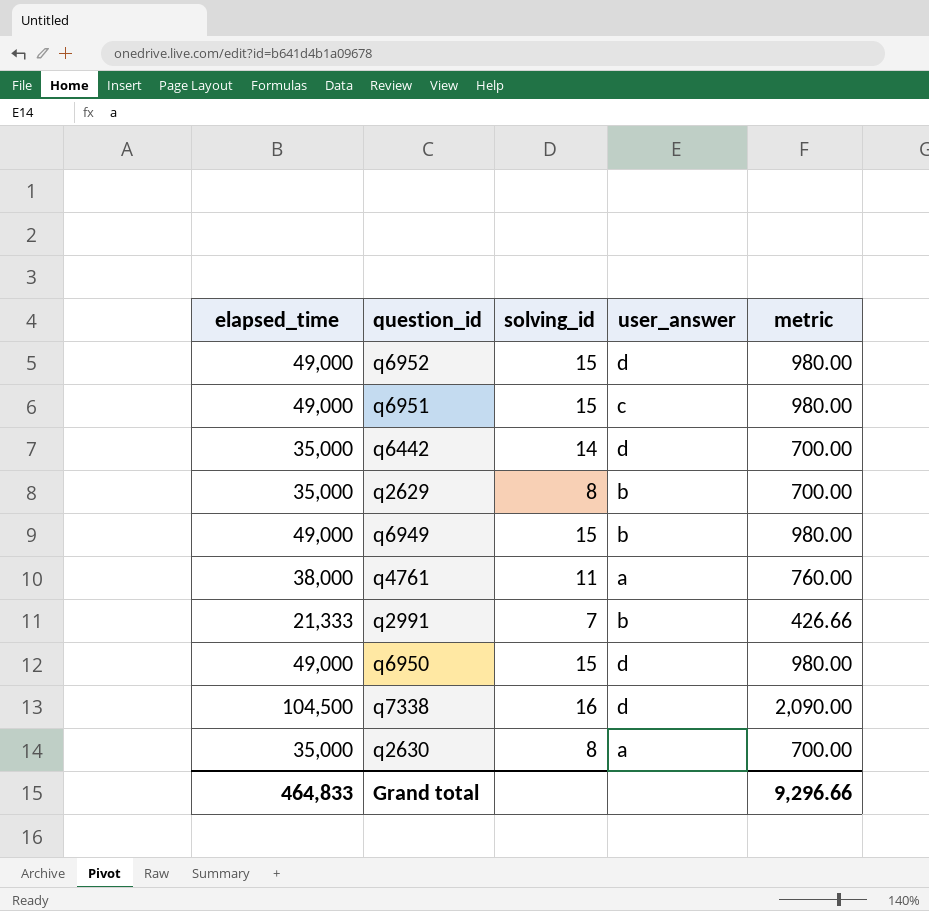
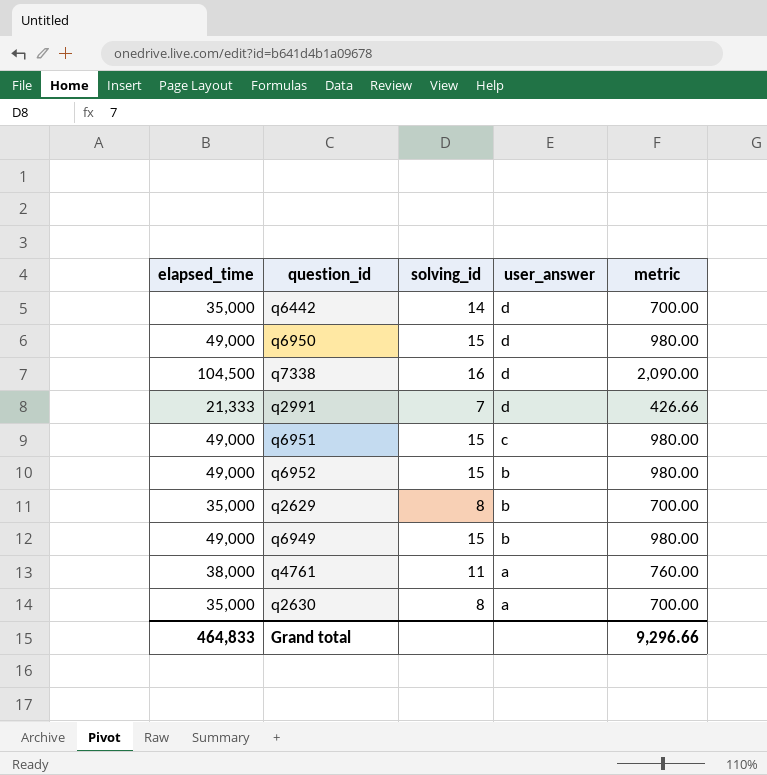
row order: none -> user_answer descending
q2991 | user_answer: b -> d
q6952 | user_answer: d -> b

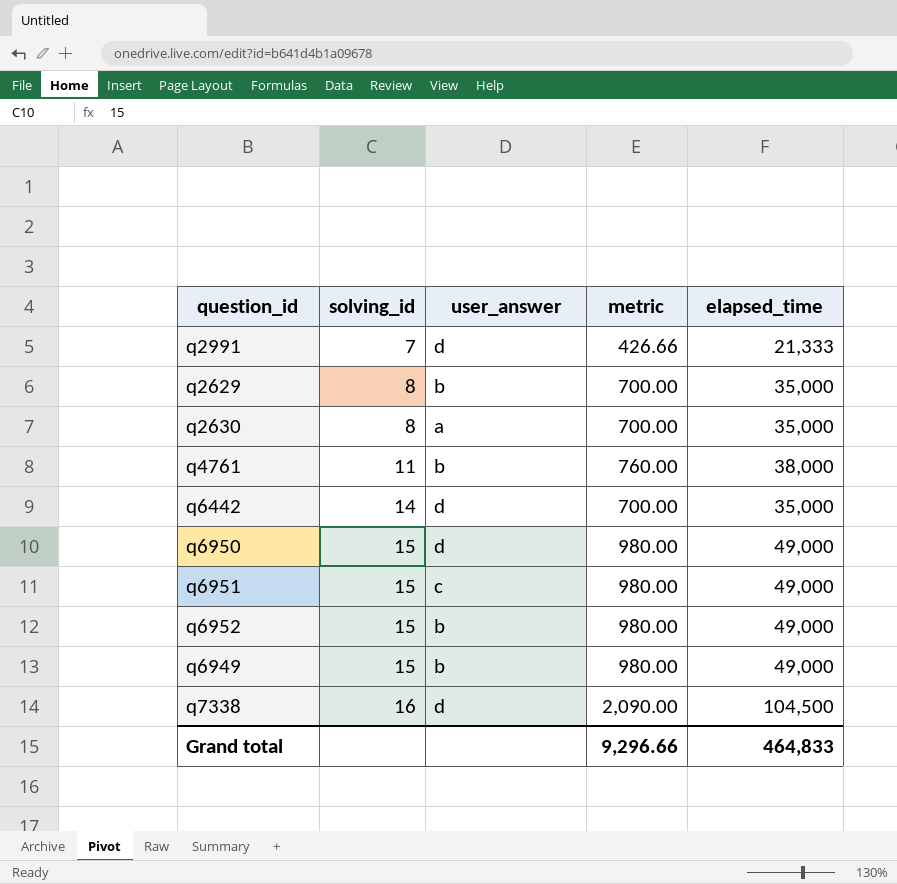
row order: user_answer descending -> solving_id ascending
column elapsed_time | position: 1 -> 5
q4761 | user_answer: a -> b

